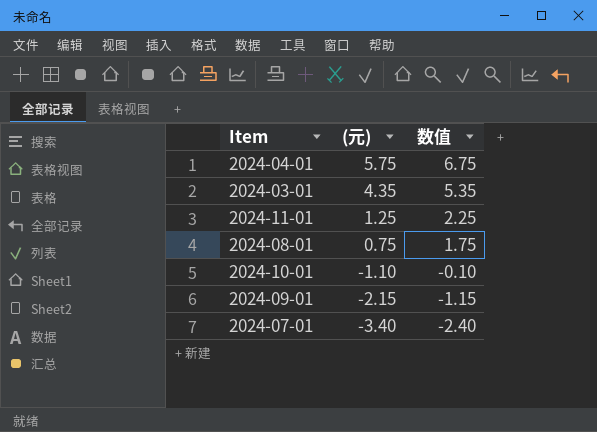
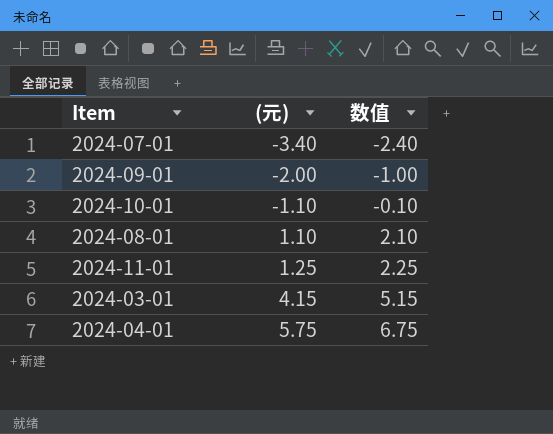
row order: (元) descending -> (元) ascending
2024-09-01 | (元): -2.15 -> -2.00
2024-09-01 | 数值: -1.15 -> -1.00
2024-08-01 | (元): 0.75 -> 1.10
2024-08-01 | 数值: 1.75 -> 2.10
2024-03-01 | (元): 4.35 -> 4.15
2024-03-01 | 数值: 5.35 -> 5.15

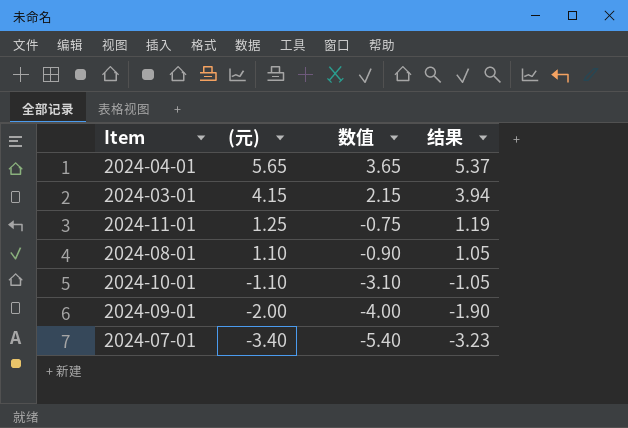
row order: (元) ascending -> (元) descending
column 数值 | formula: [(元)] + 1 -> [(元)] - 2
column 结果 | formula: none -> [(元)] * 0.95
2024-04-01 | (元): 5.75 -> 5.65

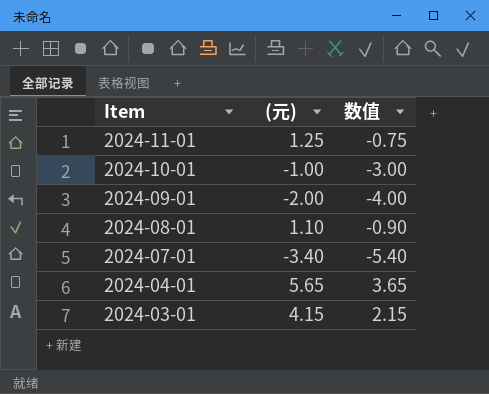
row order: (元) descending -> Item descending
column 结果 | formula: [(元)] * 0.95 -> none
2024-10-01 | (元): -1.10 -> -1.00
2024-10-01 | 数值: -3.10 -> -3.00

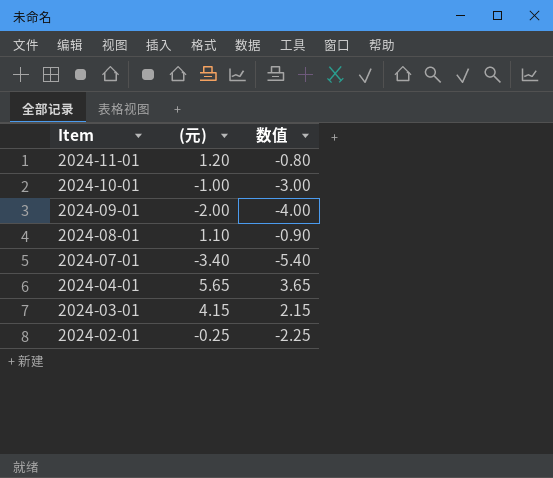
2024-11-01 | (元): 1.25 -> 1.20
2024-11-01 | 数值: -0.75 -> -0.80
row 2024-02-01: none -> -0.25 | -2.25

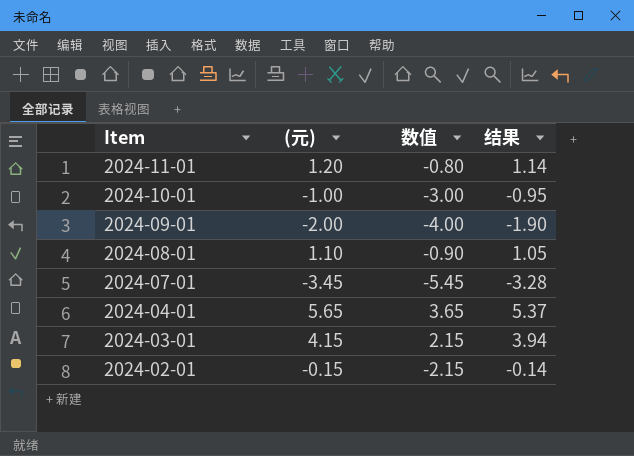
column 结果 | formula: none -> [(元)] * 0.95
2024-07-01 | (元): -3.40 -> -3.45
2024-07-01 | 数值: -5.40 -> -5.45
2024-02-01 | (元): -0.25 -> -0.15
2024-02-01 | 数值: -2.25 -> -2.15

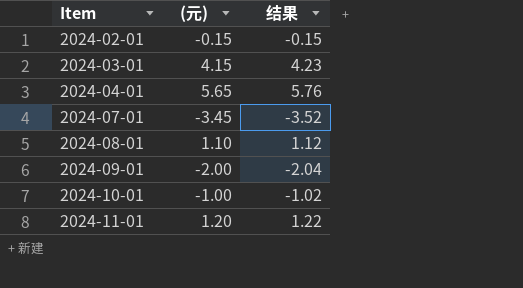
row order: Item descending -> Item ascending
column 数值 | formula: [(元)] - 2 -> none
column 结果 | formula: [(元)] * 0.95 -> [(元)] * 1.02

